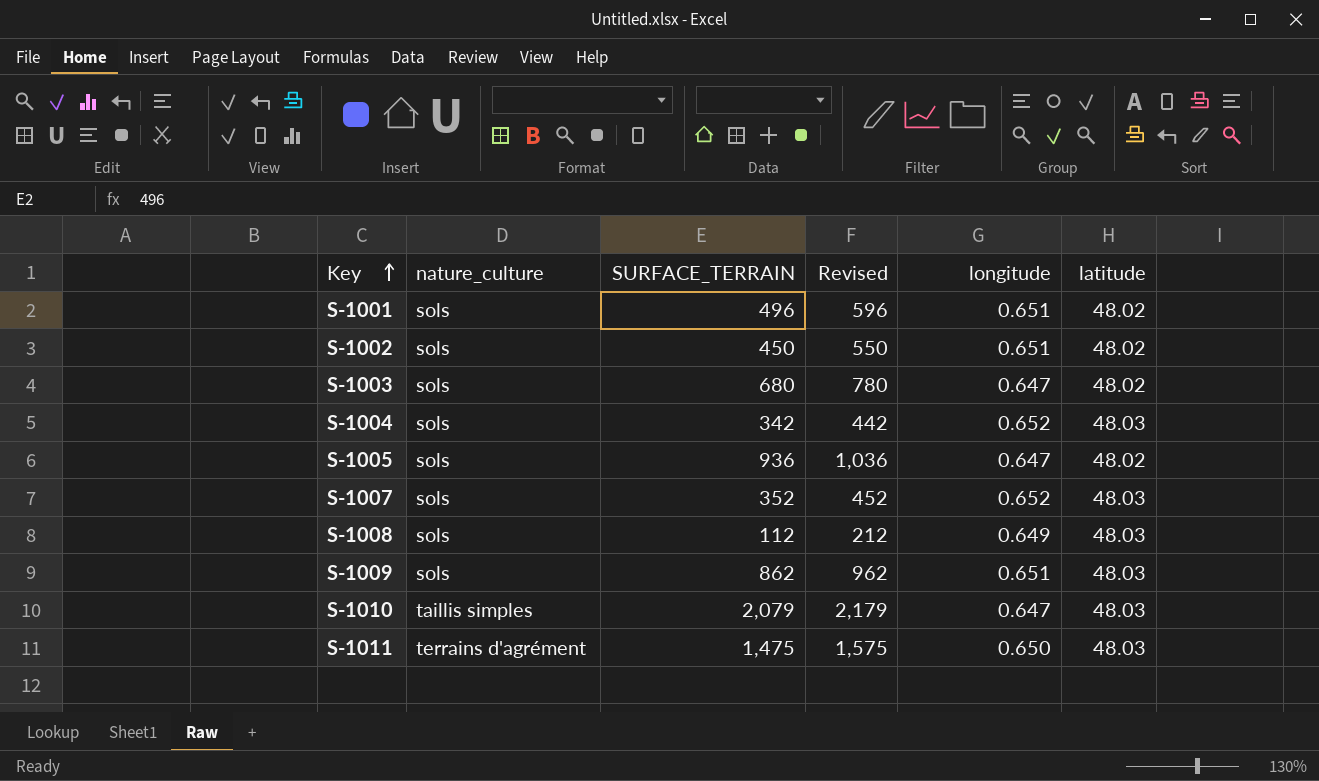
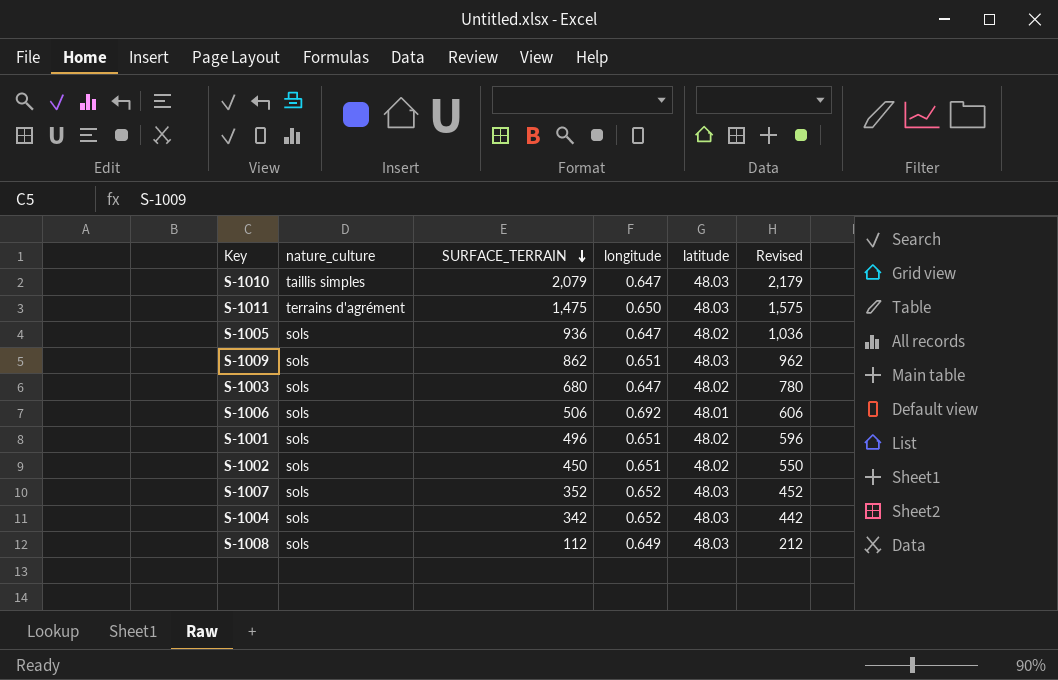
row order: Key ascending -> SURFACE_TERRAIN descending
column Revised | position: 4 -> 6
row S-1006: none -> sols | 506 | 0.692 | 48.01 | 606

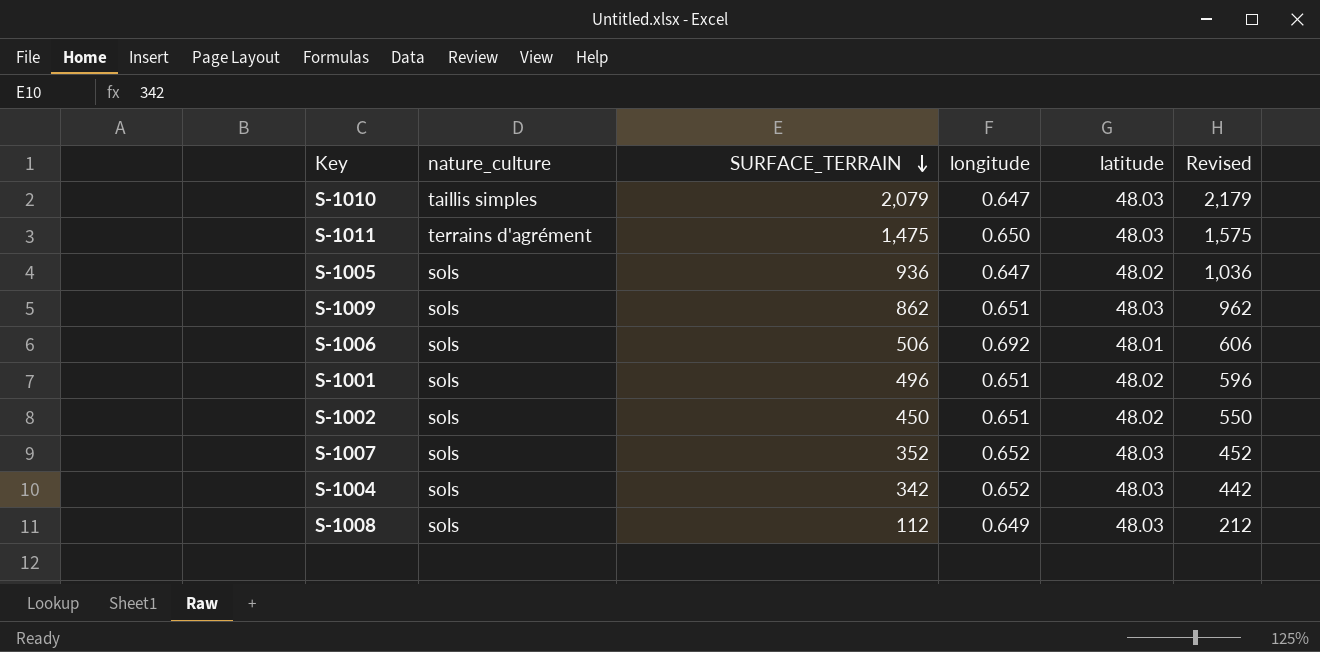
row S-1003: sols | 680 | 0.647 | 48.02 | 780 -> none

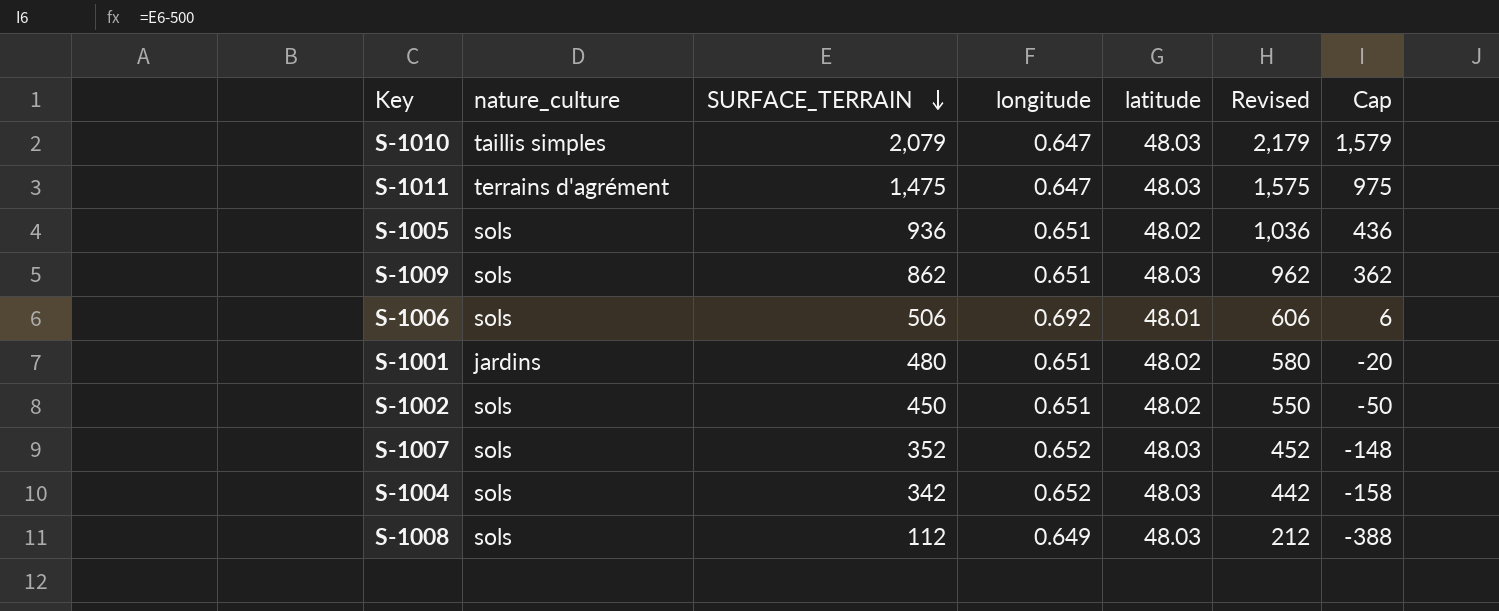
column Cap | formula: none -> [SURFACE_TERRAIN] - 500
S-1011 | longitude: 0.650 -> 0.647
S-1005 | longitude: 0.647 -> 0.651
S-1001 | nature_culture: sols -> jardins
S-1001 | SURFACE_TERRAIN: 496 -> 480
S-1001 | Revised: 596 -> 580

